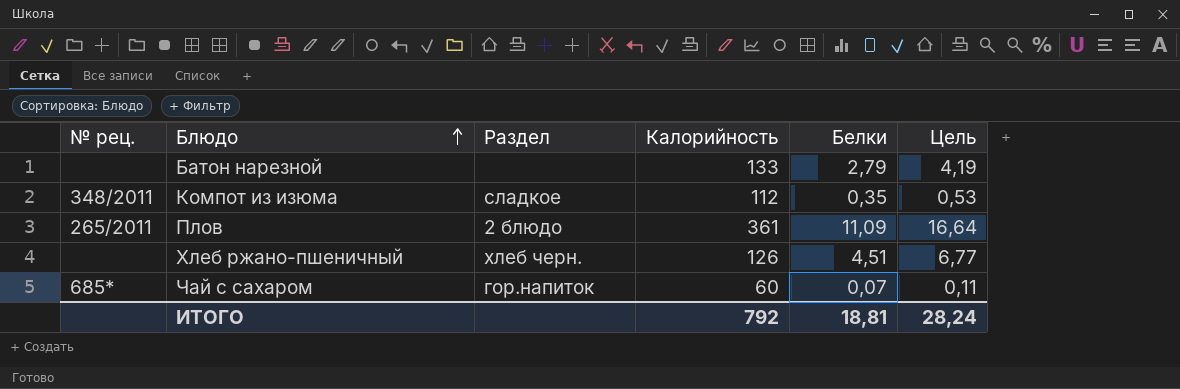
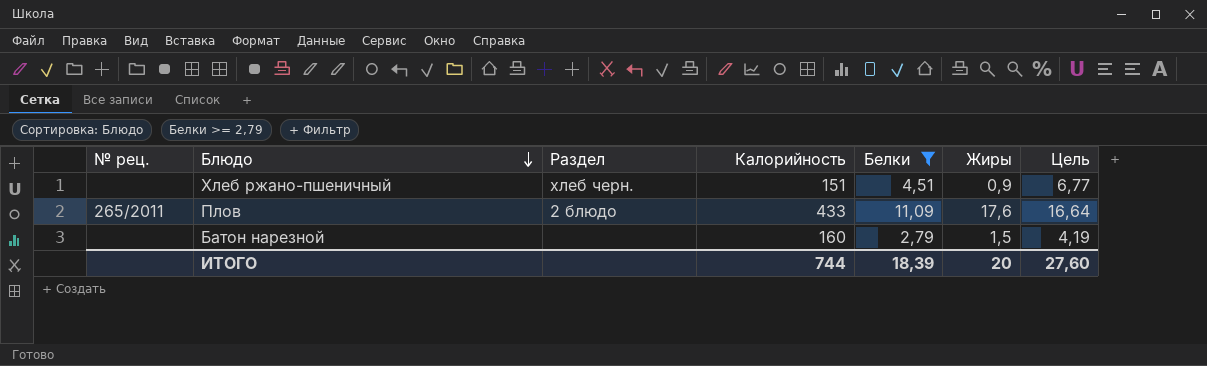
filter: none -> Белки >= 2,79
row order: Блюдо ascending -> Блюдо descending
column Жиры | position: none -> 6
Хлеб ржано-пшеничный | Калорийность: 126 -> 151
Плов | Калорийность: 361 -> 433
Батон нарезной | Калорийность: 133 -> 160
ИТОГО | Калорийность: 792 -> 744
ИТОГО | Белки: 18,81 -> 18,39
ИТОГО | Цель: 28,24 -> 27,60

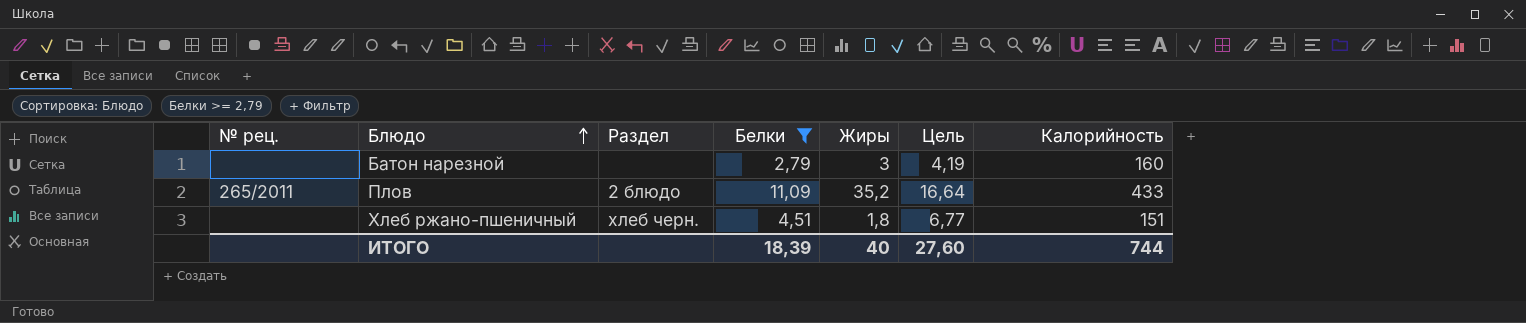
row order: Блюдо descending -> Блюдо ascending
column Калорийность | position: 4 -> 7
Батон нарезной | Жиры: 1,5 -> 3
Плов | Жиры: 17,6 -> 35,2
Хлеб ржано-пшеничный | Жиры: 0,9 -> 1,8
ИТОГО | Жиры: 20 -> 40

